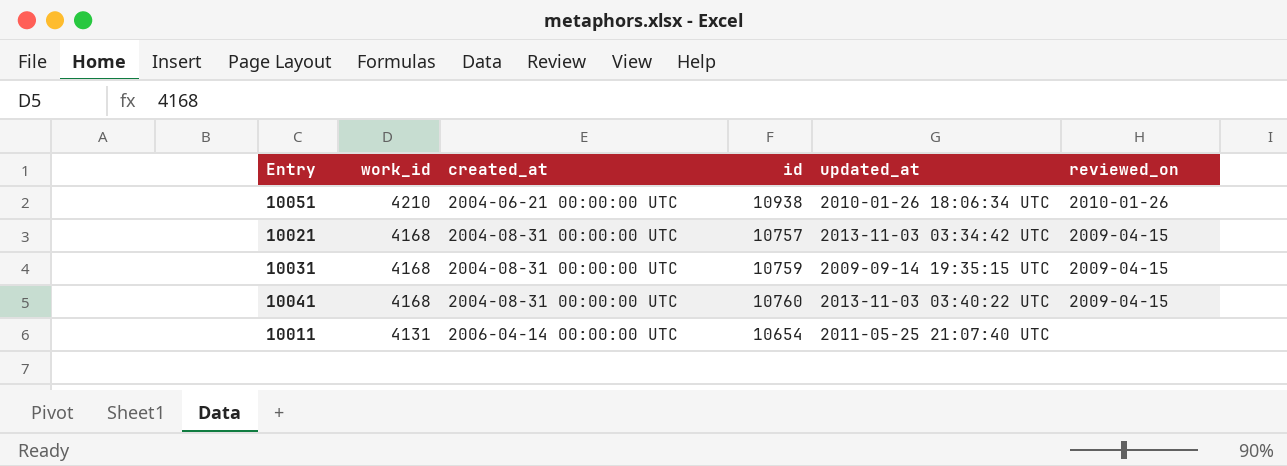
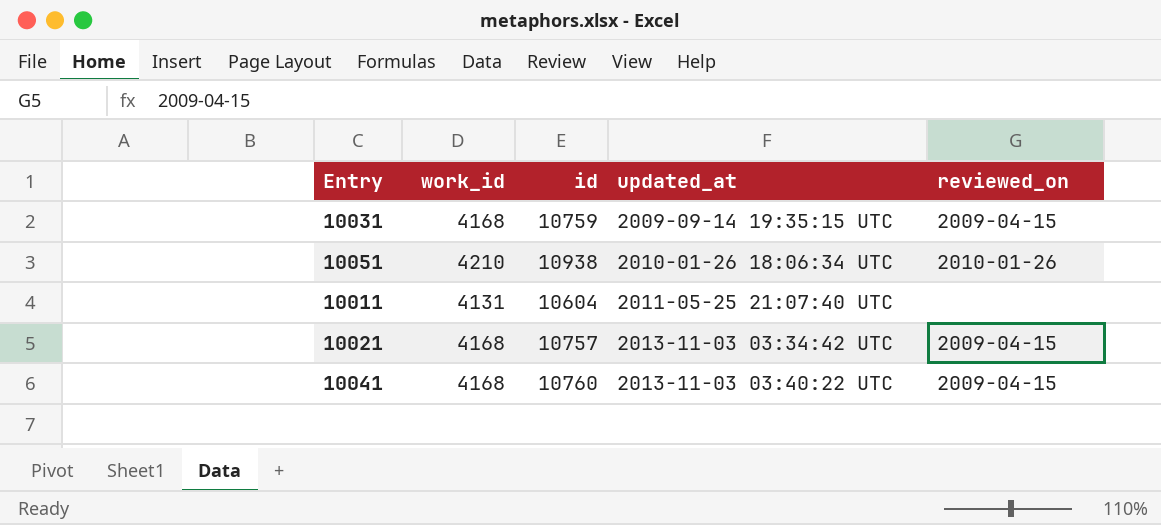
row order: work_id descending -> updated_at ascending
column created_at | position: 3 -> none
10011 | id: 10654 -> 10604

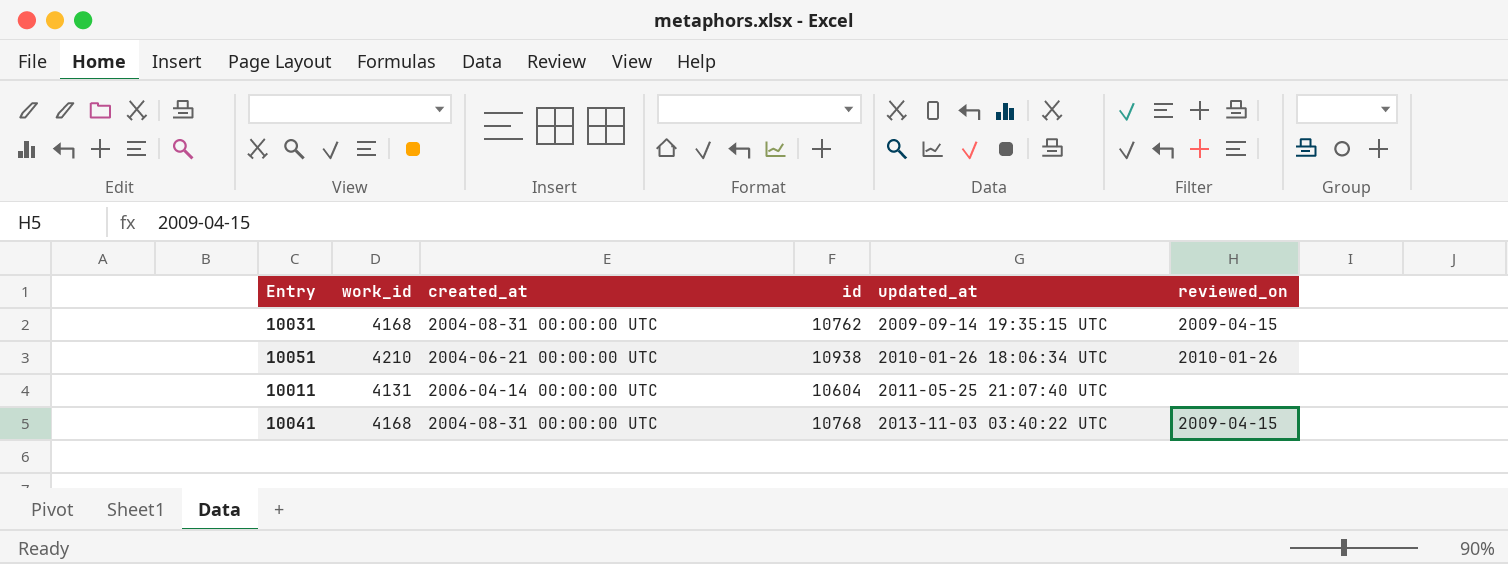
column created_at | position: none -> 3
row 10021: 4168 | 10757 | 2013-11-03 03:34:42 UTC | 2009-04-15 -> none
10031 | id: 10759 -> 10762
10041 | id: 10760 -> 10768

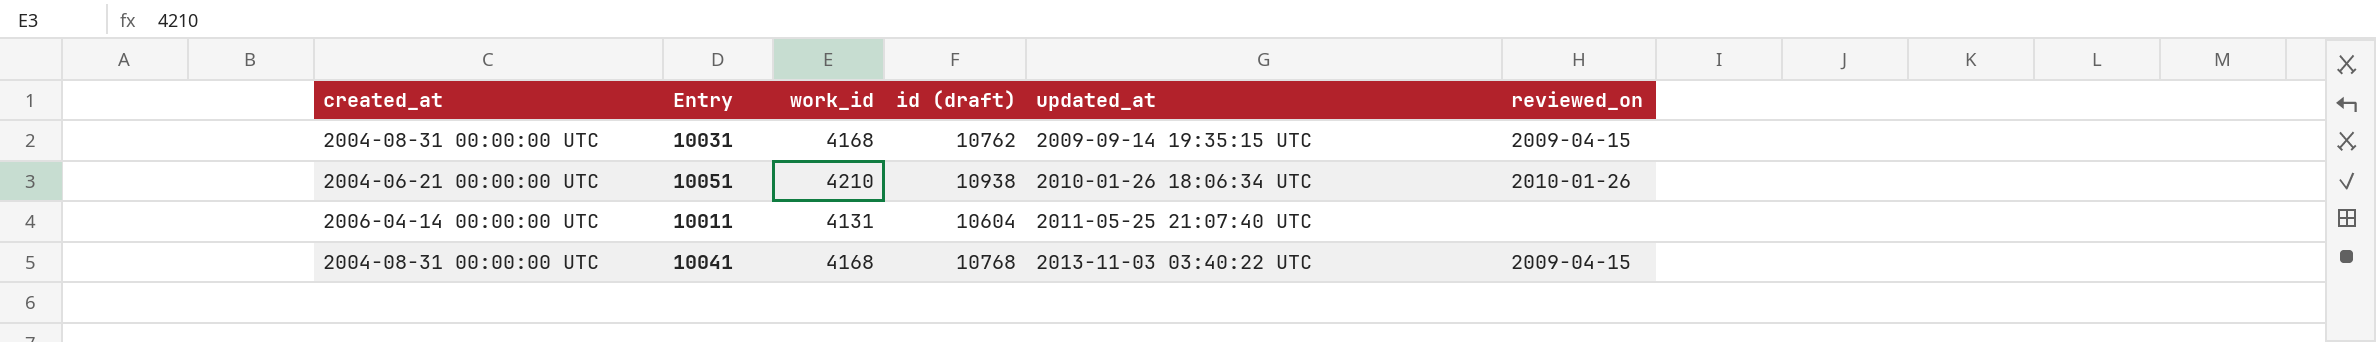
column created_at | position: 3 -> 1
column name: id -> id (draft)

